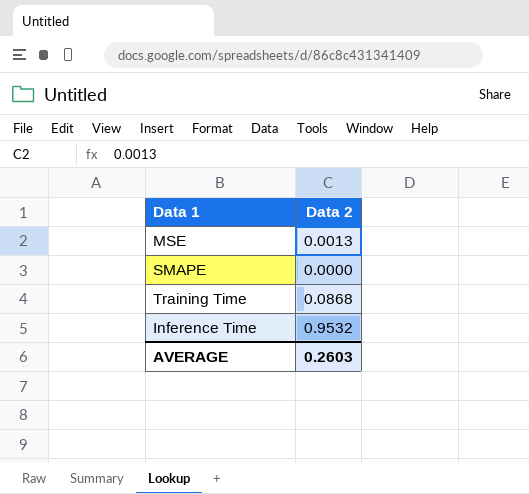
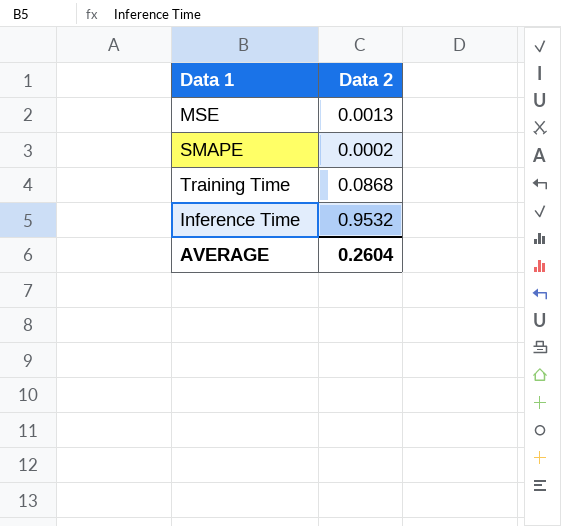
SMAPE | Data 2: 0.0000 -> 0.0002
AVERAGE | Data 2: 0.2603 -> 0.2604

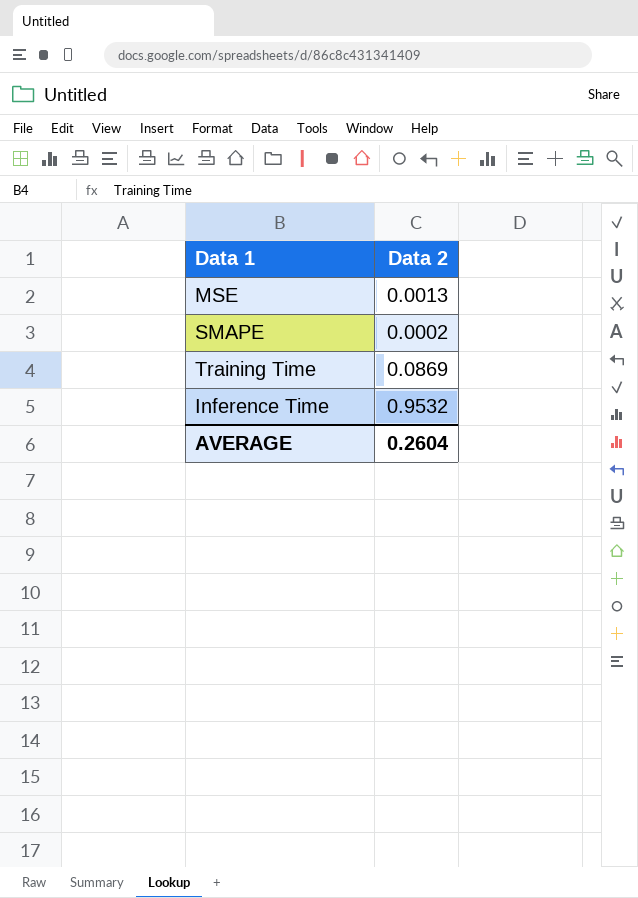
Training Time | Data 2: 0.0868 -> 0.0869

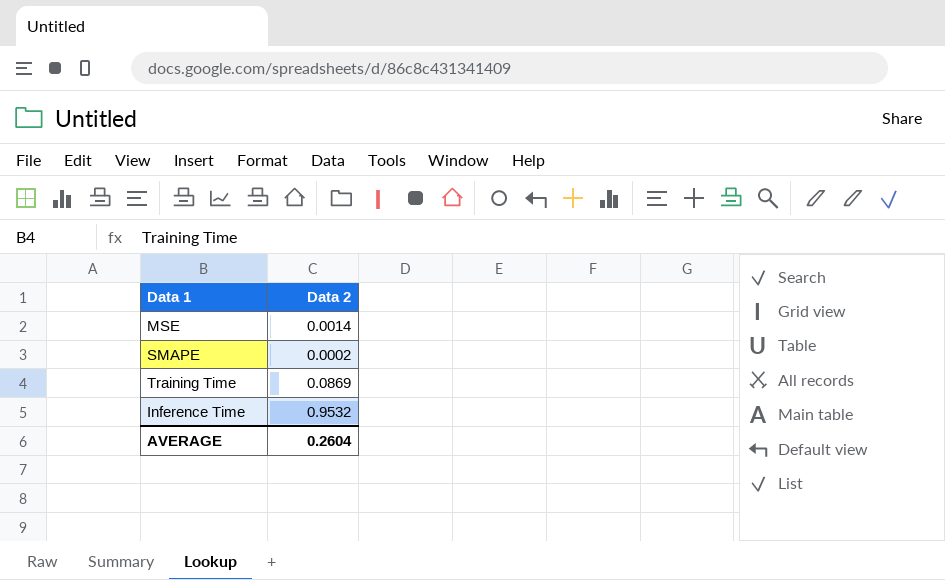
MSE | Data 2: 0.0013 -> 0.0014

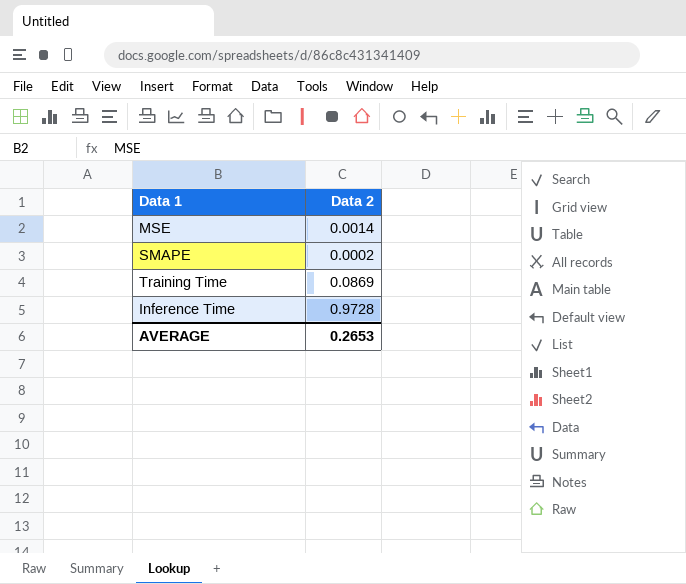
Inference Time | Data 2: 0.9532 -> 0.9728
AVERAGE | Data 2: 0.2604 -> 0.2653

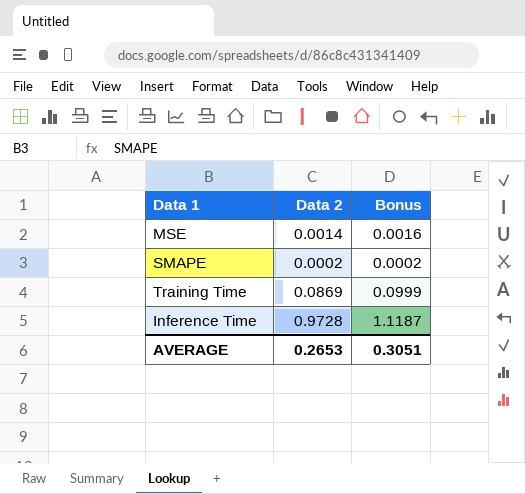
column Bonus | formula: none -> [Data 2] * 1.15

